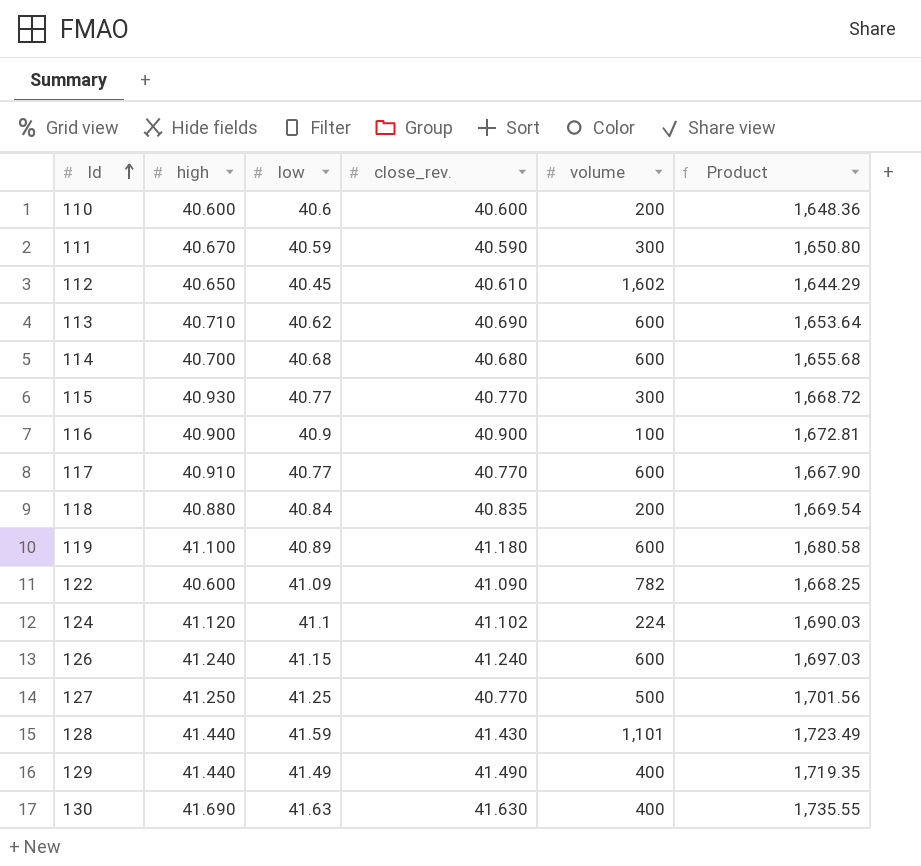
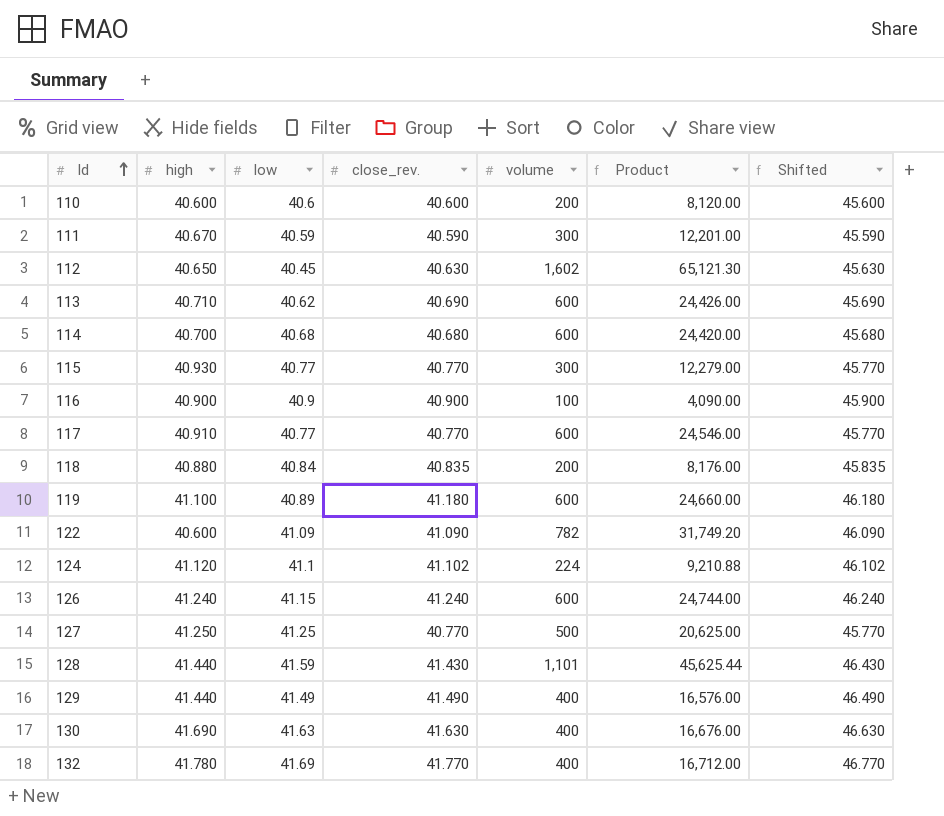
column Product | formula: [high] * [low] -> [high] * [volume]
column Shifted | formula: none -> [close_rev.] + 5
112 | close_rev.: 40.610 -> 40.630
row 132: none -> 41.780 | 41.69 | 41.770 | 400 | 16,712.00 | 46.770

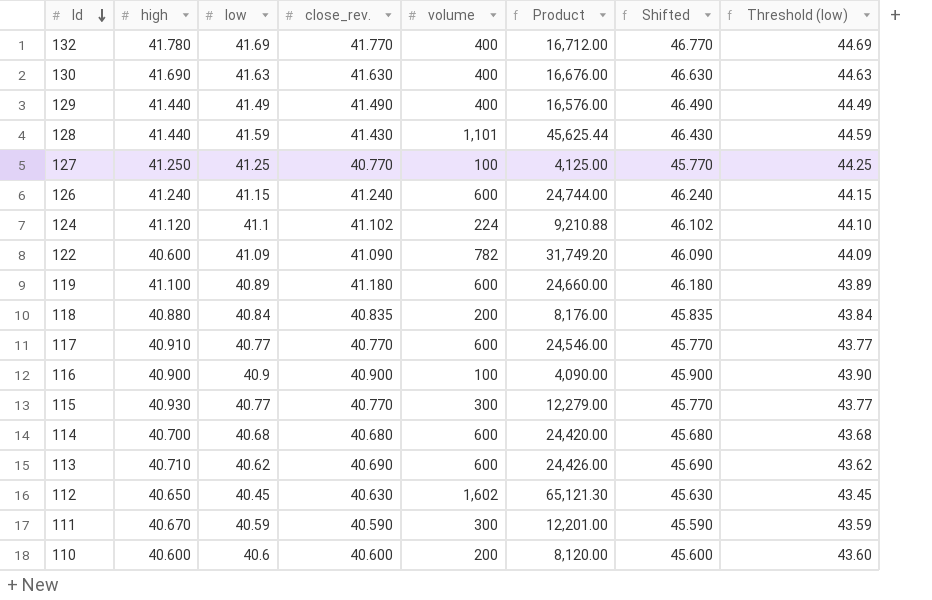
row order: Id ascending -> Id descending
column Threshold (low) | formula: none -> [low] + 3
127 | volume: 500 -> 100
127 | Product: 20,625.00 -> 4,125.00

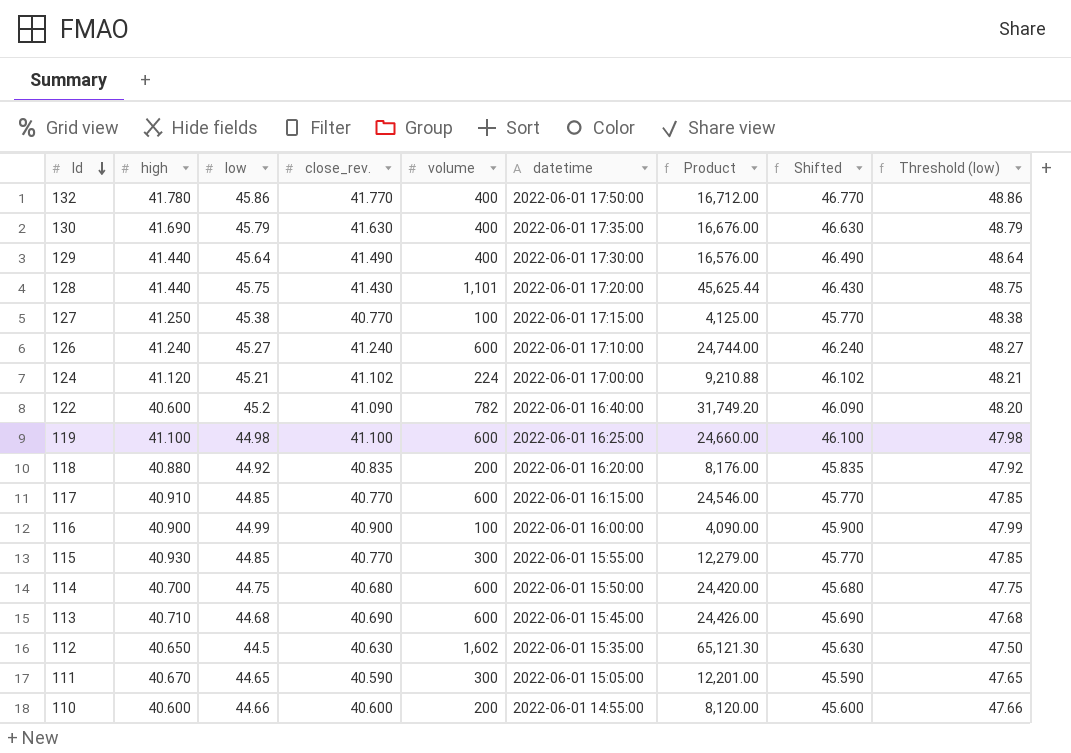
column datetime | position: none -> 6
132 | low: 41.69 -> 45.86
132 | Threshold (low): 44.69 -> 48.86
130 | low: 41.63 -> 45.79
130 | Threshold (low): 44.63 -> 48.79
129 | low: 41.49 -> 45.64
129 | Threshold (low): 44.49 -> 48.64
128 | low: 41.59 -> 45.75
128 | Threshold (low): 44.59 -> 48.75
127 | low: 41.25 -> 45.38
127 | Threshold (low): 44.25 -> 48.38
126 | low: 41.15 -> 45.27
126 | Threshold (low): 44.15 -> 48.27
124 | low: 41.1 -> 45.21
124 | Threshold (low): 44.10 -> 48.21
122 | low: 41.09 -> 45.2
122 | Threshold (low): 44.09 -> 48.20
119 | low: 40.89 -> 44.98
119 | close_rev.: 41.180 -> 41.100
119 | Shifted: 46.180 -> 46.100
119 | Threshold (low): 43.89 -> 47.98
118 | low: 40.84 -> 44.92
118 | Threshold (low): 43.84 -> 47.92
117 | low: 40.77 -> 44.85
117 | Threshold (low): 43.77 -> 47.85
116 | low: 40.9 -> 44.99
116 | Threshold (low): 43.90 -> 47.99
115 | low: 40.77 -> 44.85
115 | Threshold (low): 43.77 -> 47.85
114 | low: 40.68 -> 44.75
114 | Threshold (low): 43.68 -> 47.75
113 | low: 40.62 -> 44.68
113 | Threshold (low): 43.62 -> 47.68
112 | low: 40.45 -> 44.5
112 | Threshold (low): 43.45 -> 47.50
111 | low: 40.59 -> 44.65
111 | Threshold (low): 43.59 -> 47.65
110 | low: 40.6 -> 44.66
110 | Threshold (low): 43.60 -> 47.66

